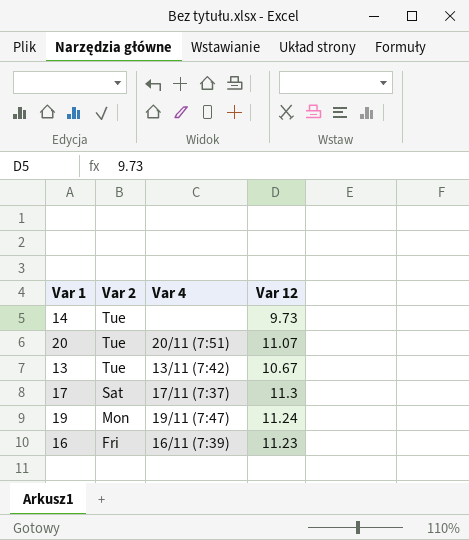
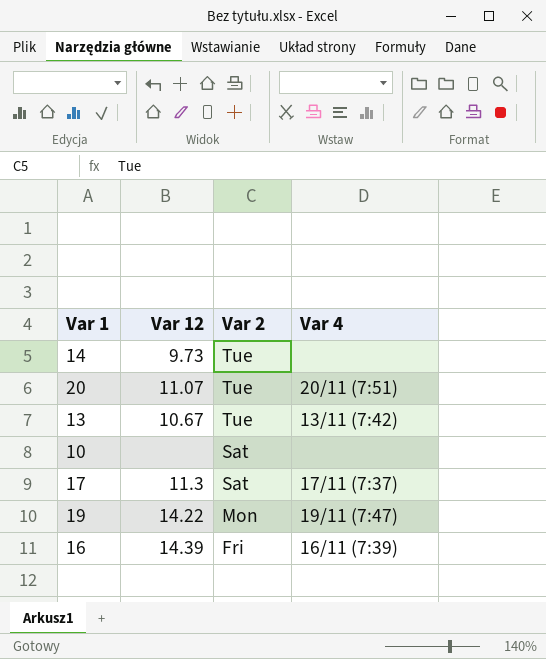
column Var 12 | position: 4 -> 2
row 10: none -> none | Sat | none
19 | Var 12: 11.24 -> 14.22
16 | Var 12: 11.23 -> 14.39

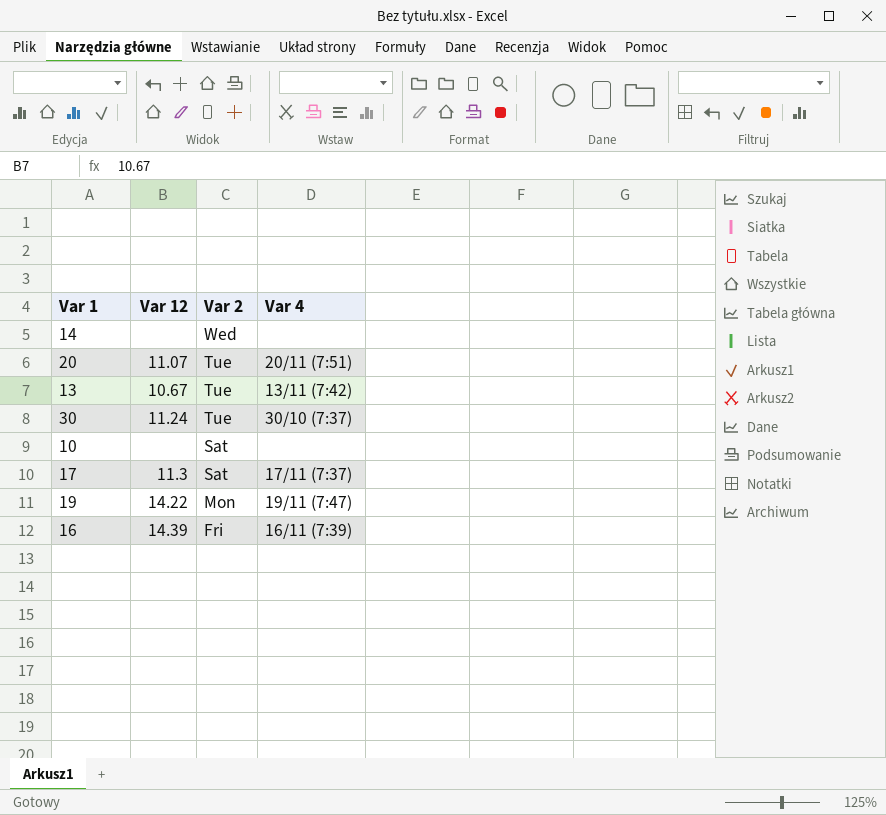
14 | Var 12: 9.73 -> none
14 | Var 2: Tue -> Wed
row 30: none -> 11.24 | Tue | 30/10 (7:37)

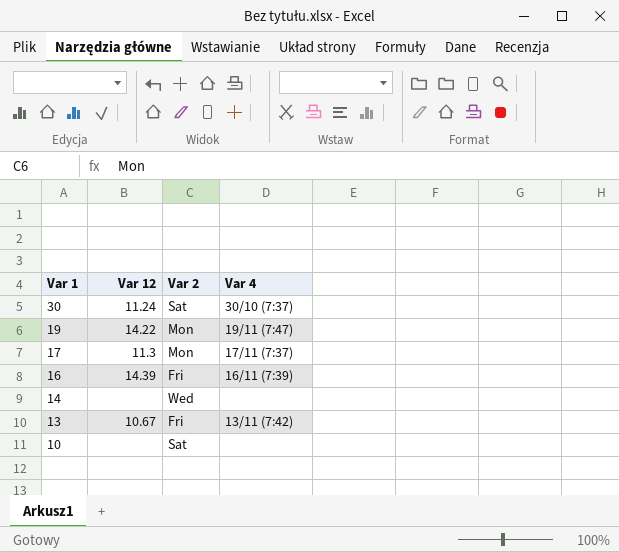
row order: Var 2 descending -> Var 1 descending
row 20: 11.07 | Tue | 20/11 (7:51) -> none
30 | Var 2: Tue -> Sat
17 | Var 2: Sat -> Mon
13 | Var 2: Tue -> Fri

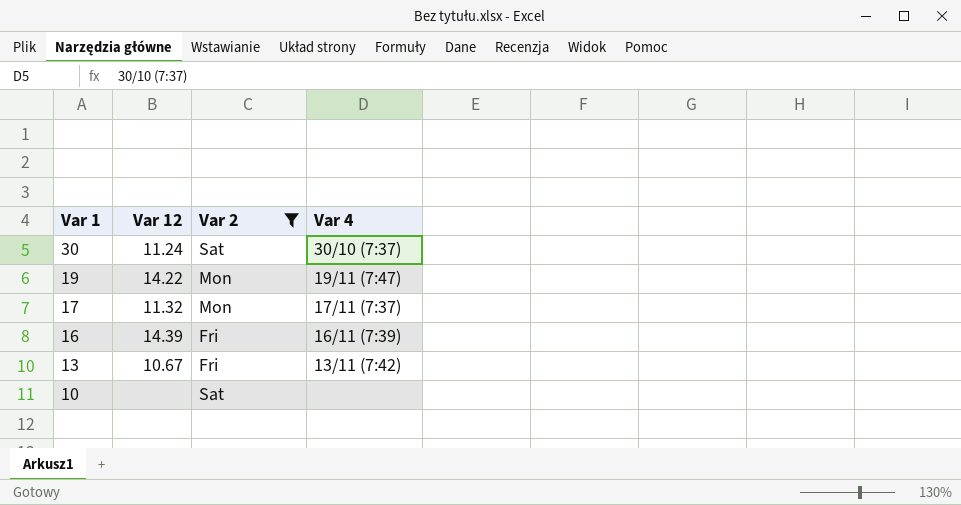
filter: none -> Var 2 != Wed
17 | Var 12: 11.3 -> 11.32

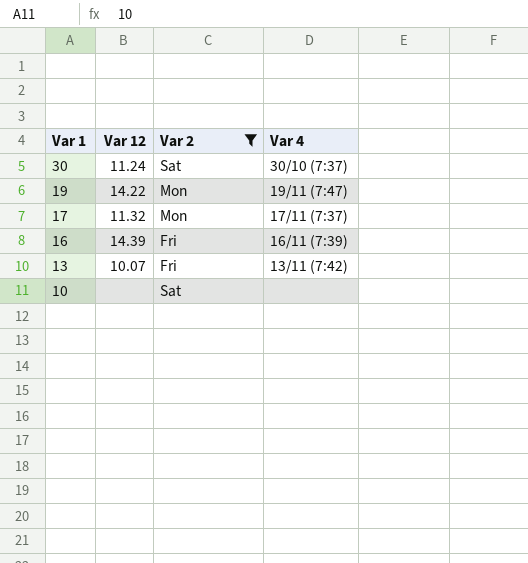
13 | Var 12: 10.67 -> 10.07

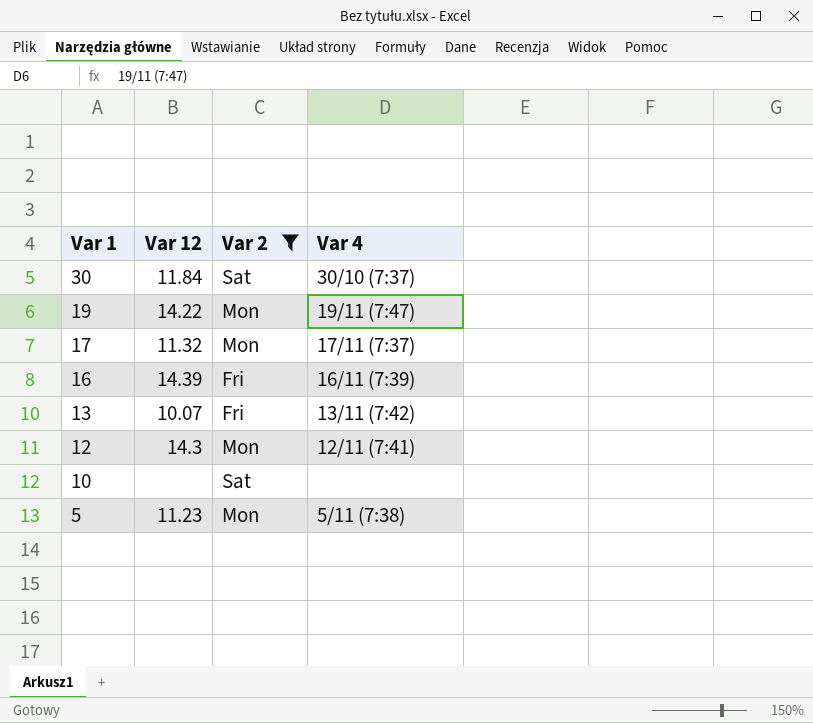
30 | Var 12: 11.24 -> 11.84
row 12: none -> 14.3 | Mon | 12/11 (7:41)
row 5: none -> 11.23 | Mon | 5/11 (7:38)

